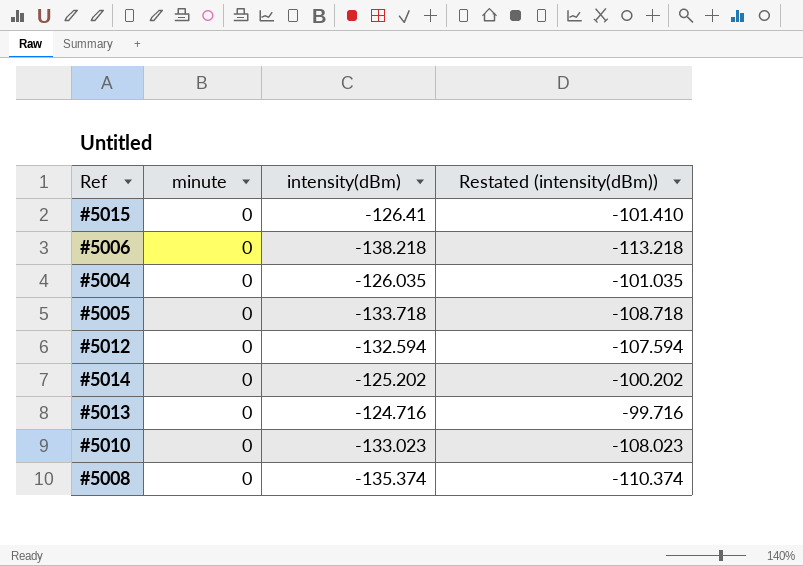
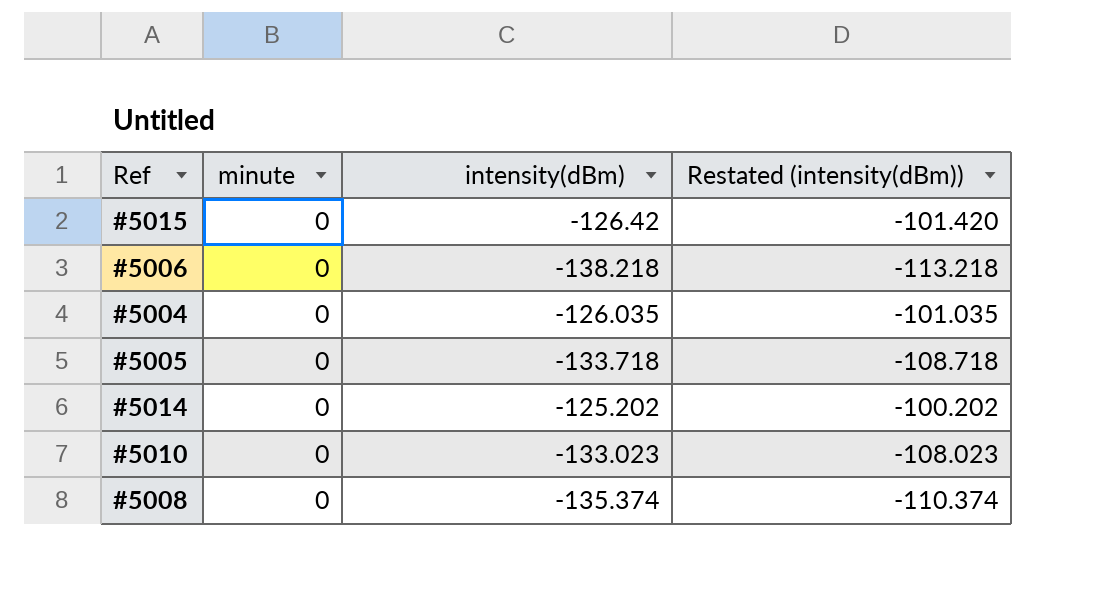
row #5012: 0 | -132.594 | -107.594 -> none
row #5013: 0 | -124.716 | -99.716 -> none
#5015 | intensity(dBm): -126.41 -> -126.42
#5015 | Restated (intensity(dBm)): -101.410 -> -101.420

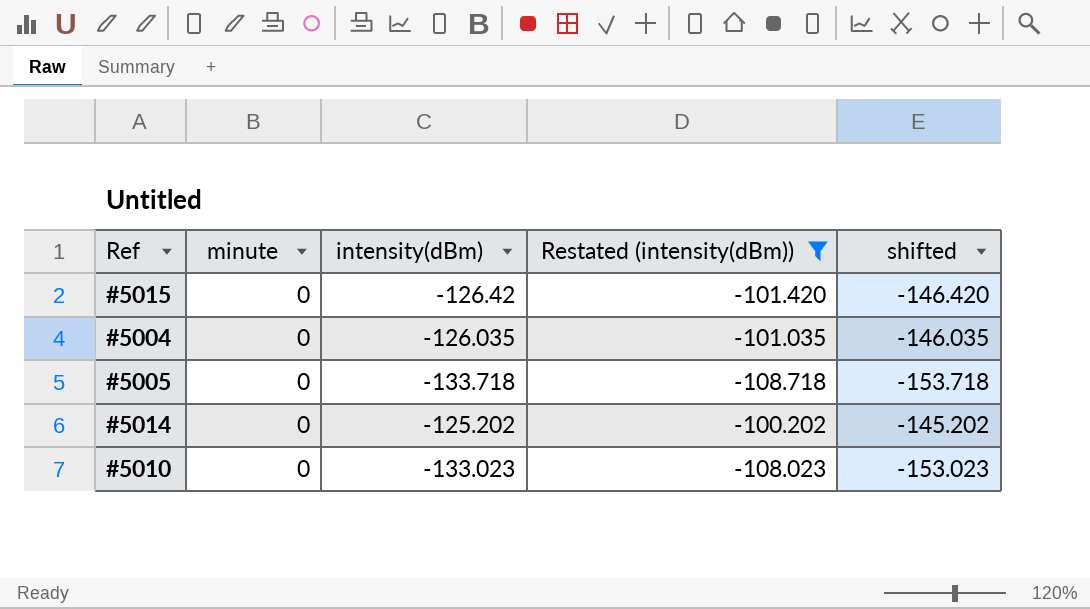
filter: none -> Restated (intensity(dBm)) >= -108.718
column shifted | formula: none -> [intensity(dBm)] - 20

